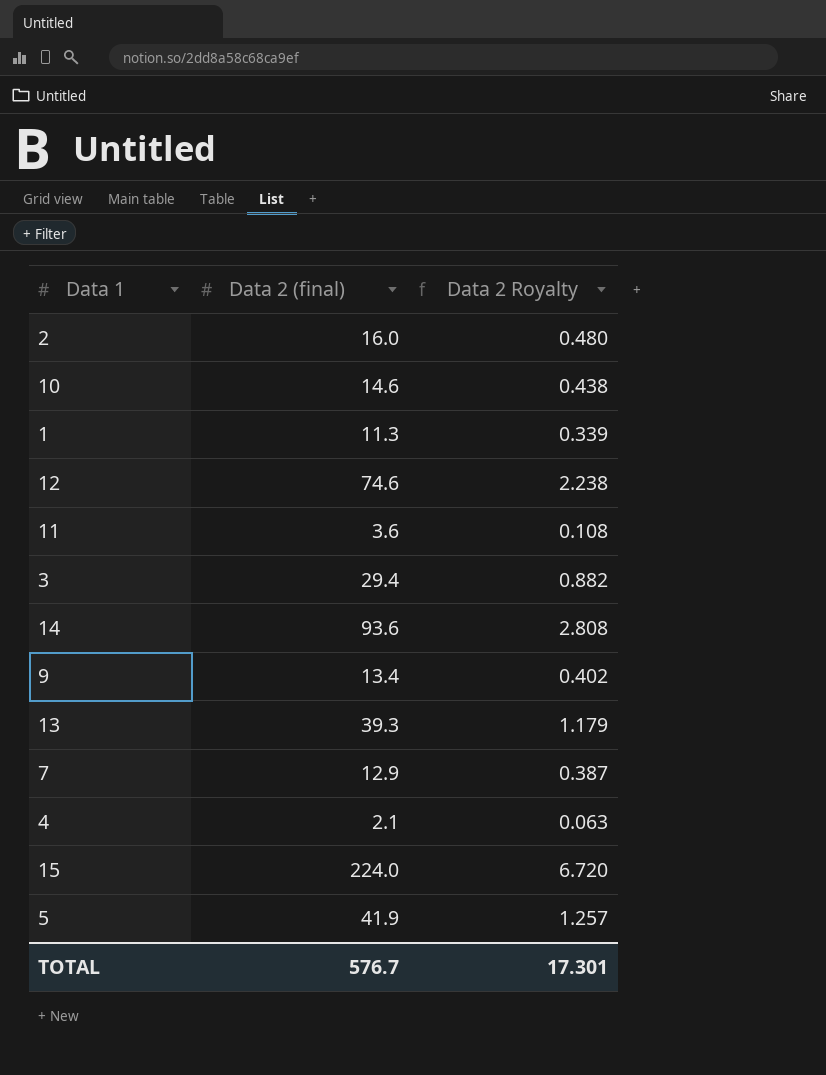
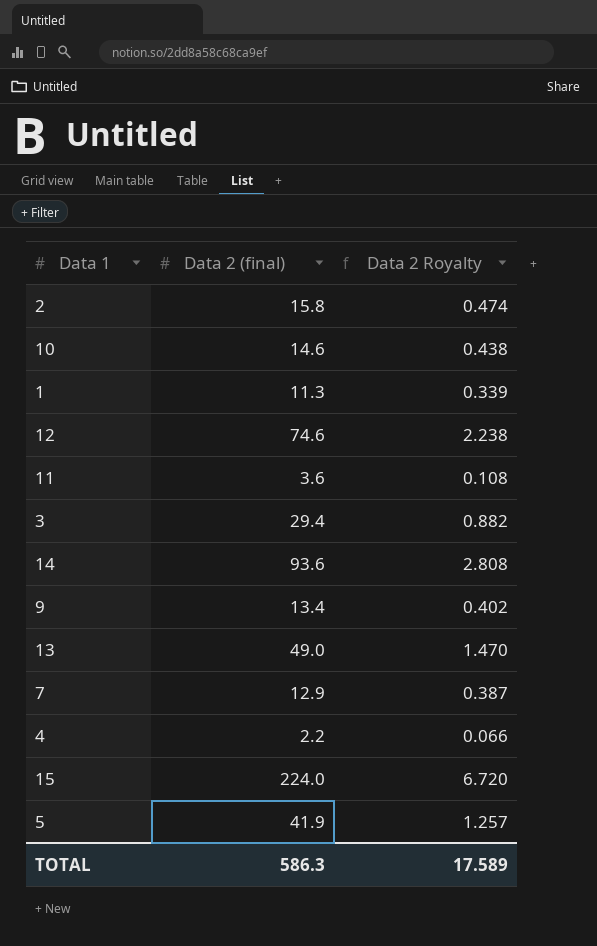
2 | Data 2 (final): 16.0 -> 15.8
2 | Data 2 Royalty: 0.480 -> 0.474
13 | Data 2 (final): 39.3 -> 49.0
13 | Data 2 Royalty: 1.179 -> 1.470
4 | Data 2 (final): 2.1 -> 2.2
4 | Data 2 Royalty: 0.063 -> 0.066
TOTAL | Data 2 (final): 576.7 -> 586.3
TOTAL | Data 2 Royalty: 17.301 -> 17.589

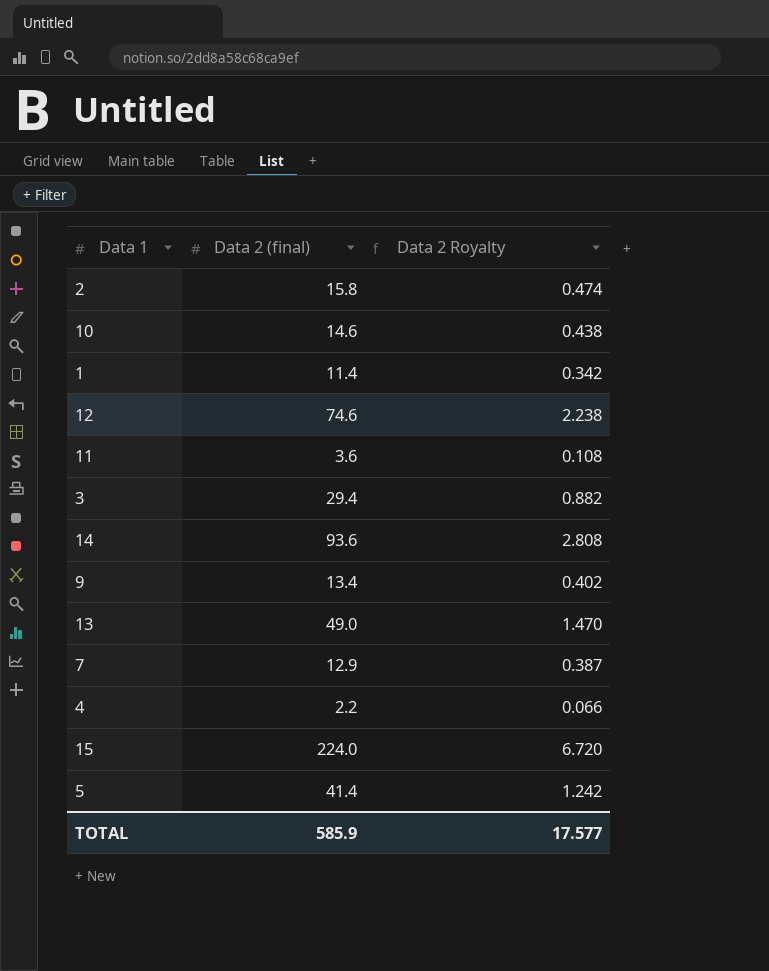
1 | Data 2 (final): 11.3 -> 11.4
1 | Data 2 Royalty: 0.339 -> 0.342
5 | Data 2 (final): 41.9 -> 41.4
5 | Data 2 Royalty: 1.257 -> 1.242
TOTAL | Data 2 (final): 586.3 -> 585.9
TOTAL | Data 2 Royalty: 17.589 -> 17.577

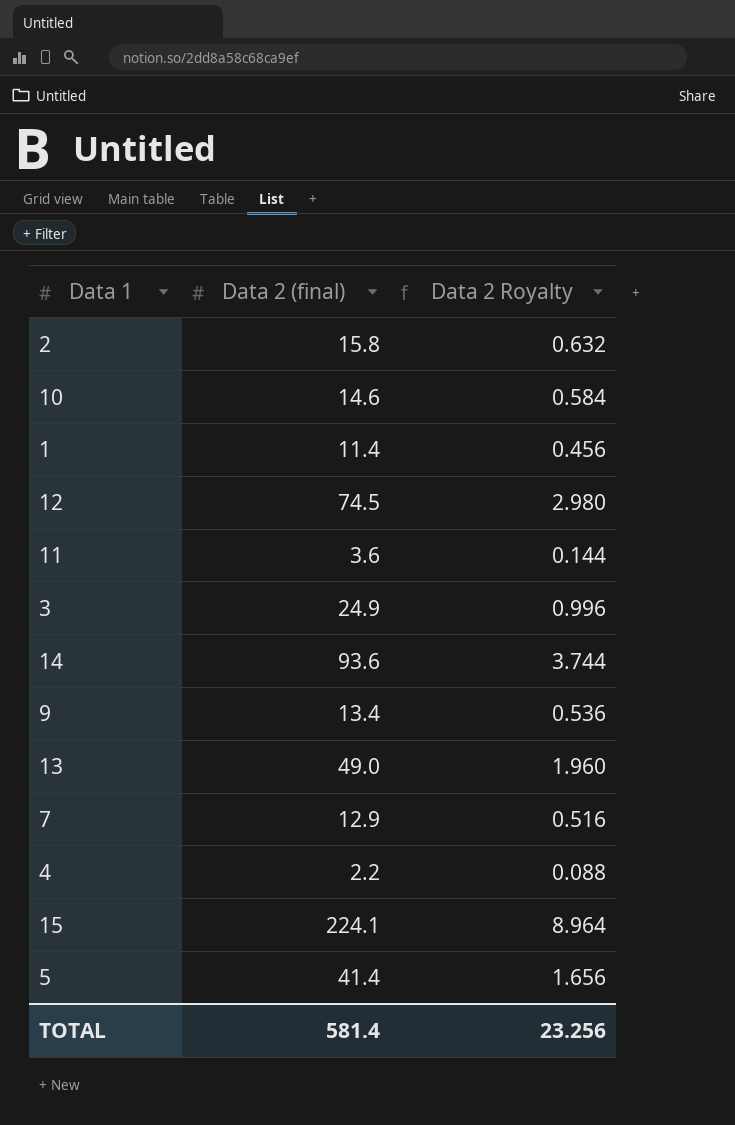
column Data 2 Royalty | formula: [Data 2 (final)] * 0.03 -> [Data 2 (final)] * 0.04
12 | Data 2 (final): 74.6 -> 74.5
3 | Data 2 (final): 29.4 -> 24.9
15 | Data 2 (final): 224.0 -> 224.1
TOTAL | Data 2 (final): 585.9 -> 581.4
TOTAL | Data 2 Royalty: 17.577 -> 23.256

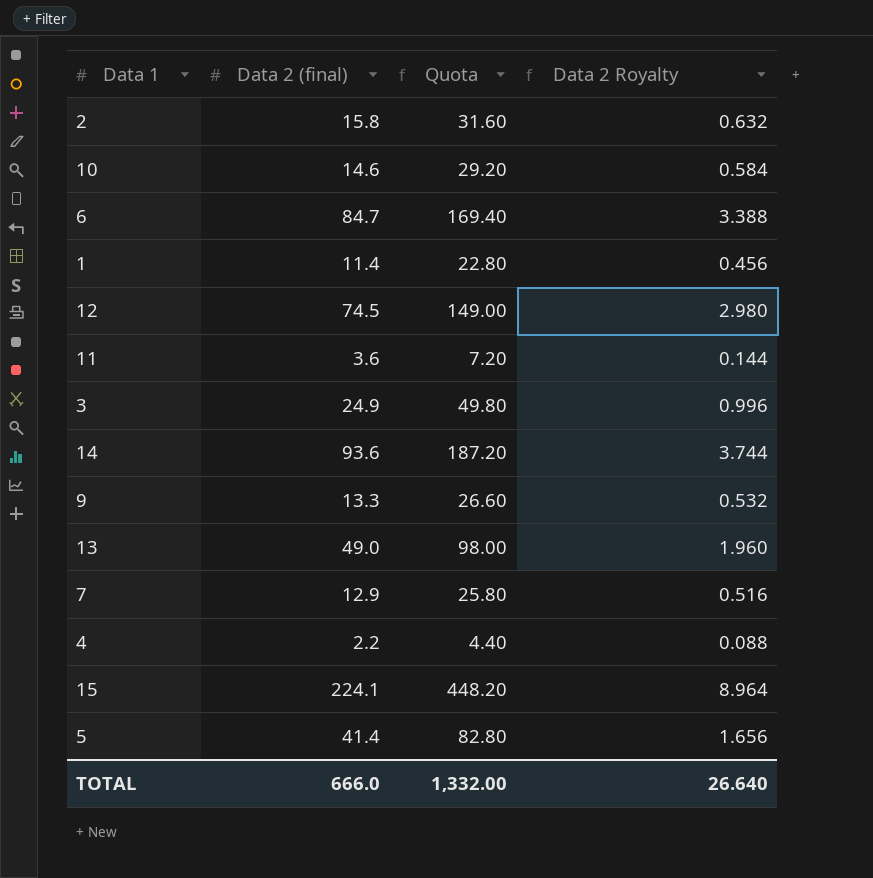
column Quota | formula: none -> [Data 2 (final)] * 2
row 6: none -> 84.7 | 169.40 | 3.388
9 | Data 2 (final): 13.4 -> 13.3
9 | Data 2 Royalty: 0.536 -> 0.532
TOTAL | Data 2 (final): 581.4 -> 666.0
TOTAL | Data 2 Royalty: 23.256 -> 26.640

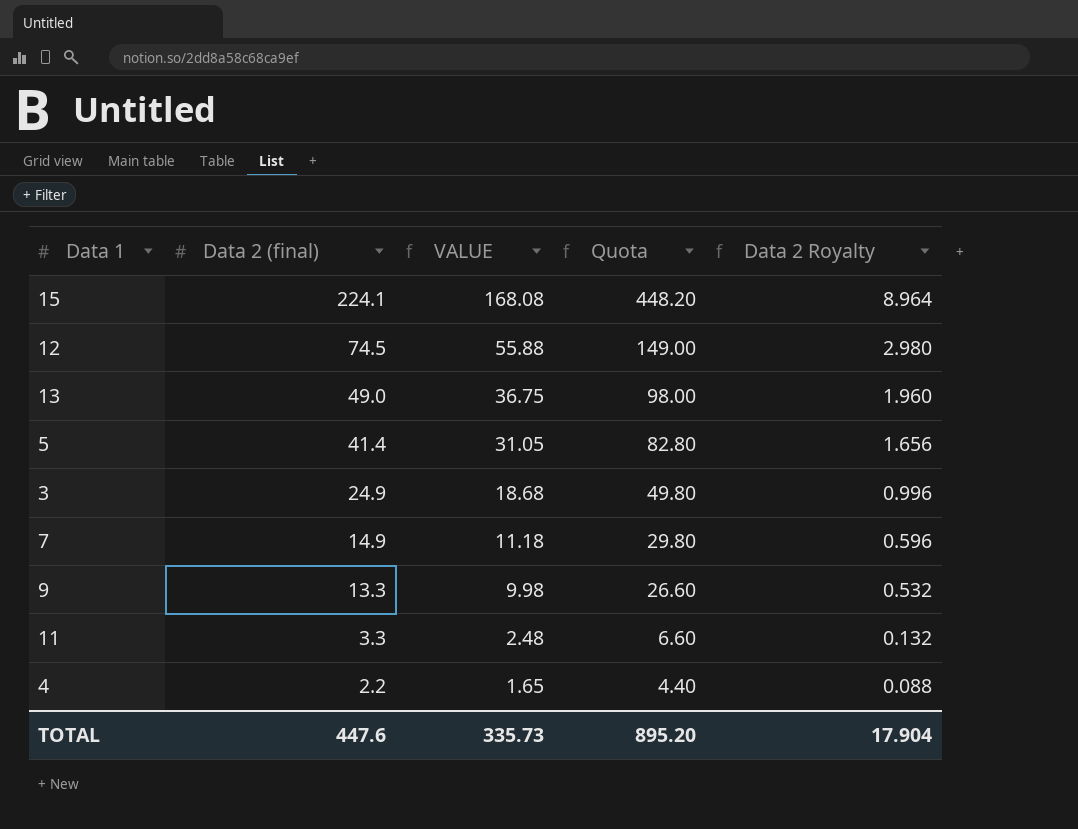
row order: none -> Data 2 (final) descending
column VALUE | formula: none -> [Data 2 (final)] * 0.75
row 2: 15.8 | 31.60 | 0.632 -> none
row 10: 14.6 | 29.20 | 0.584 -> none
row 6: 84.7 | 169.40 | 3.388 -> none
row 1: 11.4 | 22.80 | 0.456 -> none
row 14: 93.6 | 187.20 | 3.744 -> none
7 | Data 2 (final): 12.9 -> 14.9
7 | Quota: 25.80 -> 29.80
7 | Data 2 Royalty: 0.516 -> 0.596
11 | Data 2 (final): 3.6 -> 3.3
11 | Quota: 7.20 -> 6.60
11 | Data 2 Royalty: 0.144 -> 0.132
TOTAL | Data 2 (final): 666.0 -> 447.6
TOTAL | Quota: 1,332.00 -> 895.20
TOTAL | Data 2 Royalty: 26.640 -> 17.904

